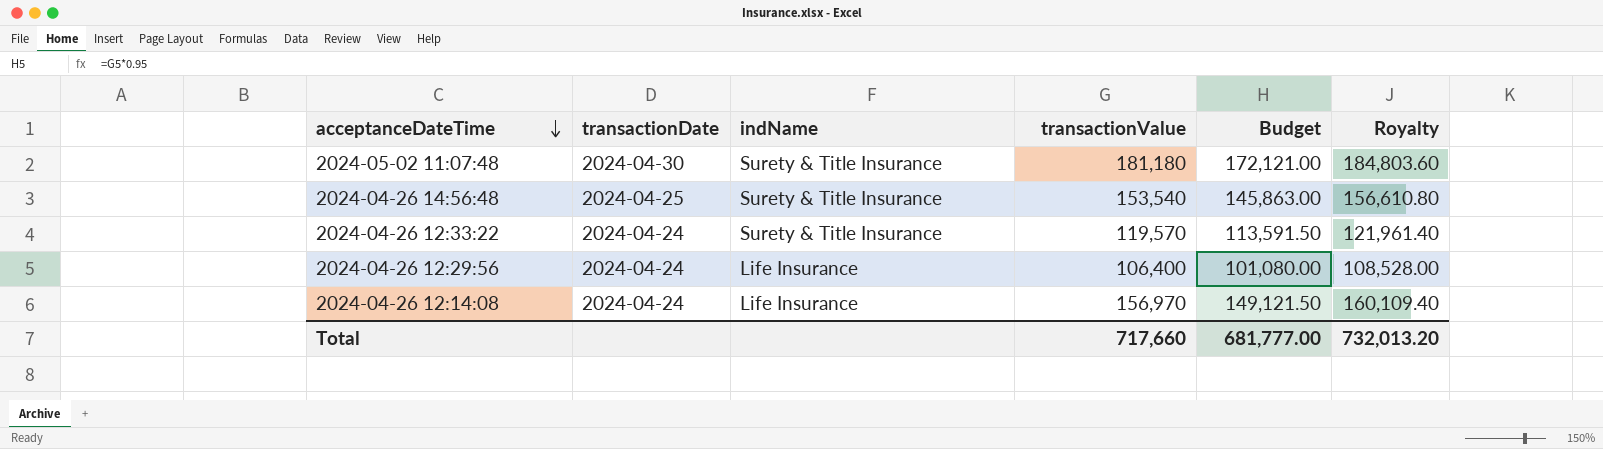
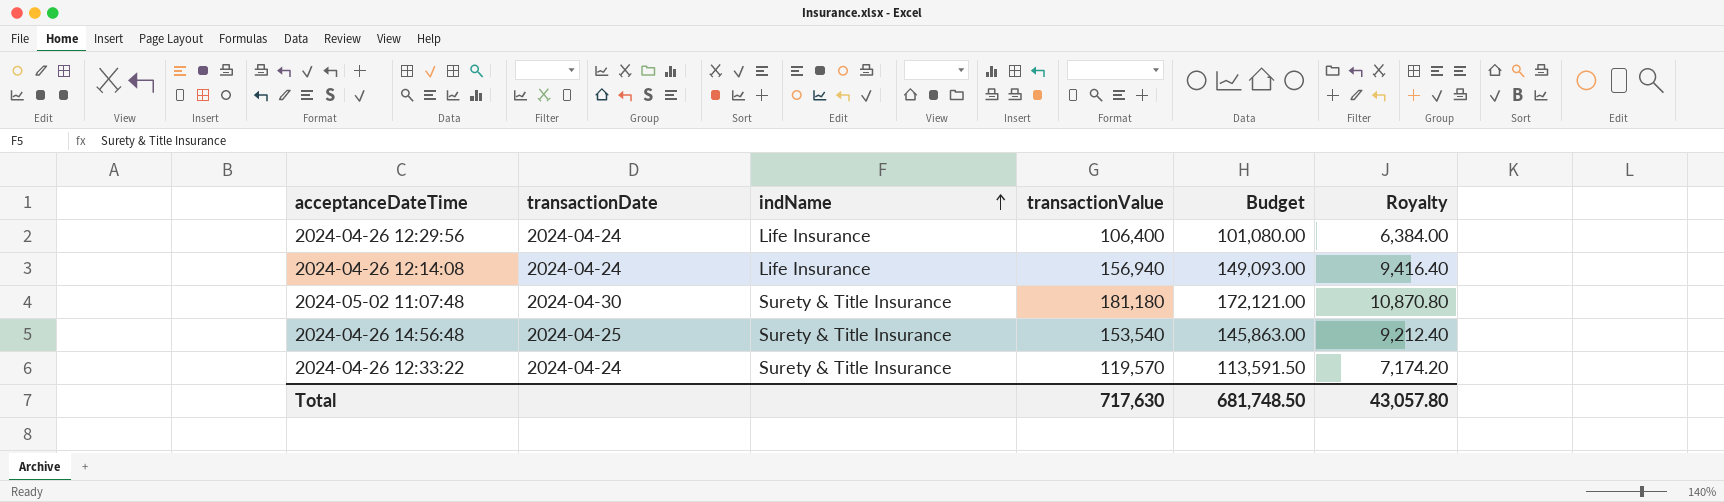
row order: acceptanceDateTime descending -> indName ascending
column Royalty | formula: [transactionValue] * 1.02 -> [transactionValue] * 0.06
2024-04-26 12:14:08 | transactionValue: 156,970 -> 156,940
2024-04-26 12:14:08 | Budget: 149,121.50 -> 149,093.00
Total | transactionValue: 717,660 -> 717,630
Total | Budget: 681,777.00 -> 681,748.50
Total | Royalty: 732,013.20 -> 43,057.80

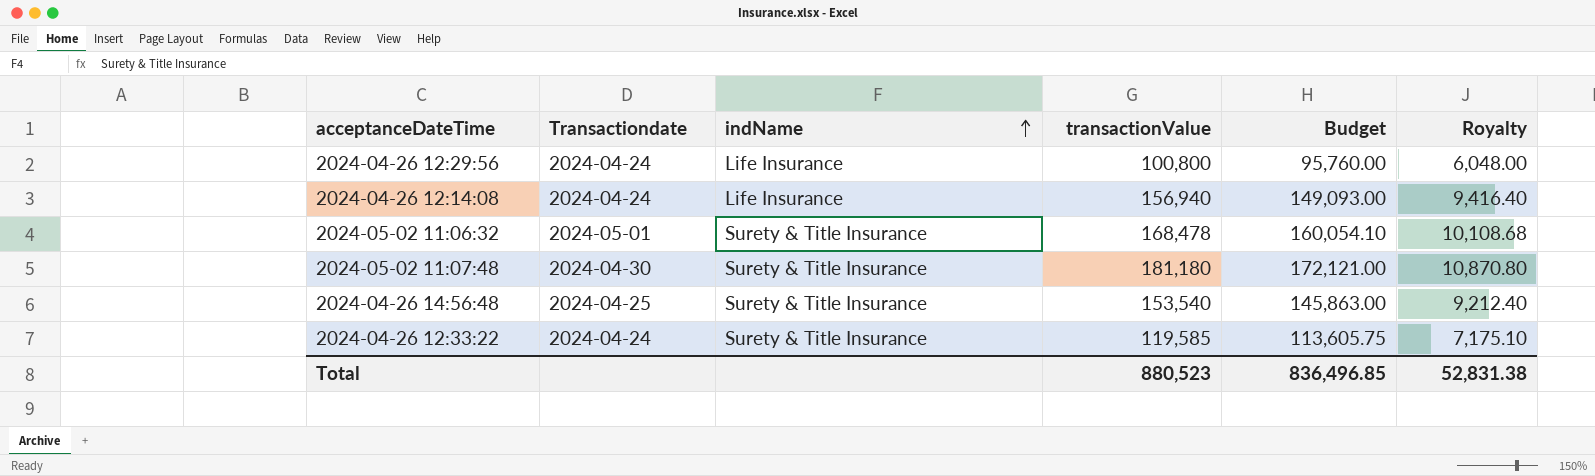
column name: transactionDate -> Transactiondate
2024-04-26 12:29:56 | transactionValue: 106,400 -> 100,800
2024-04-26 12:29:56 | Budget: 101,080.00 -> 95,760.00
2024-04-26 12:29:56 | Royalty: 6,384.00 -> 6,048.00
row 2024-05-02 11:06:32: none -> 2024-05-01 | Surety & Title Insurance | 168,478 | 160,054.10 | 10,108.68
2024-04-26 12:33:22 | transactionValue: 119,570 -> 119,585
2024-04-26 12:33:22 | Budget: 113,591.50 -> 113,605.75
2024-04-26 12:33:22 | Royalty: 7,174.20 -> 7,175.10
Total | transactionValue: 717,630 -> 880,523
Total | Budget: 681,748.50 -> 836,496.85
Total | Royalty: 43,057.80 -> 52,831.38

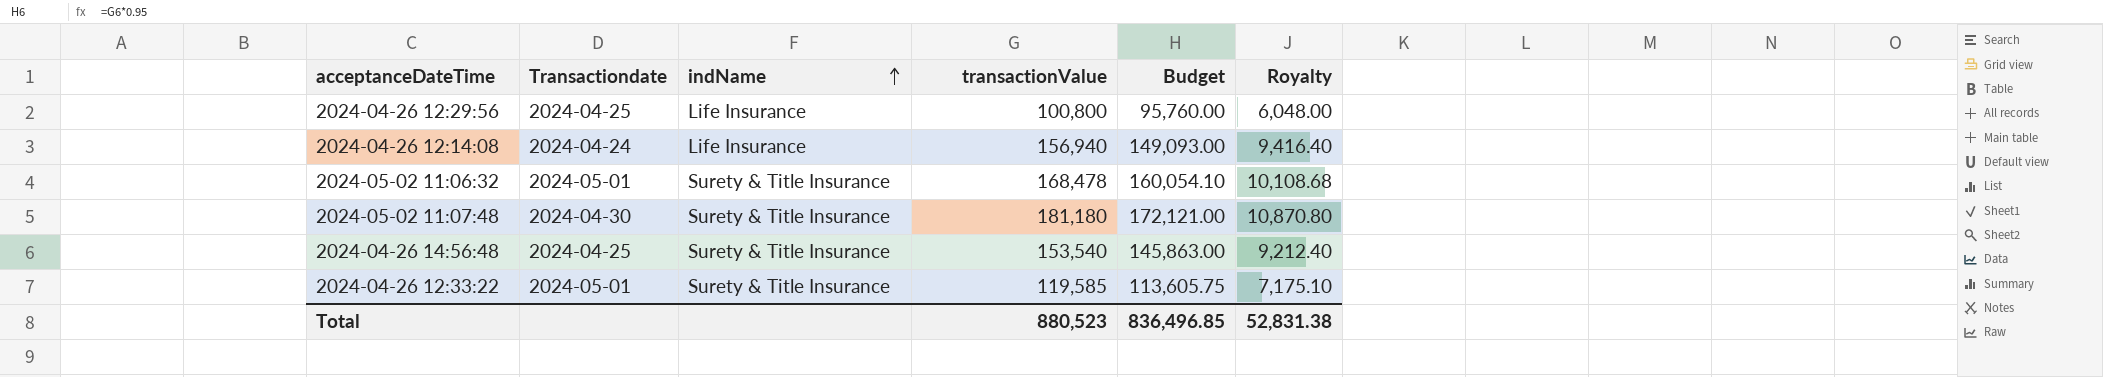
2024-04-26 12:29:56 | Transactiondate: 2024-04-24 -> 2024-04-25
2024-04-26 12:33:22 | Transactiondate: 2024-04-24 -> 2024-05-01

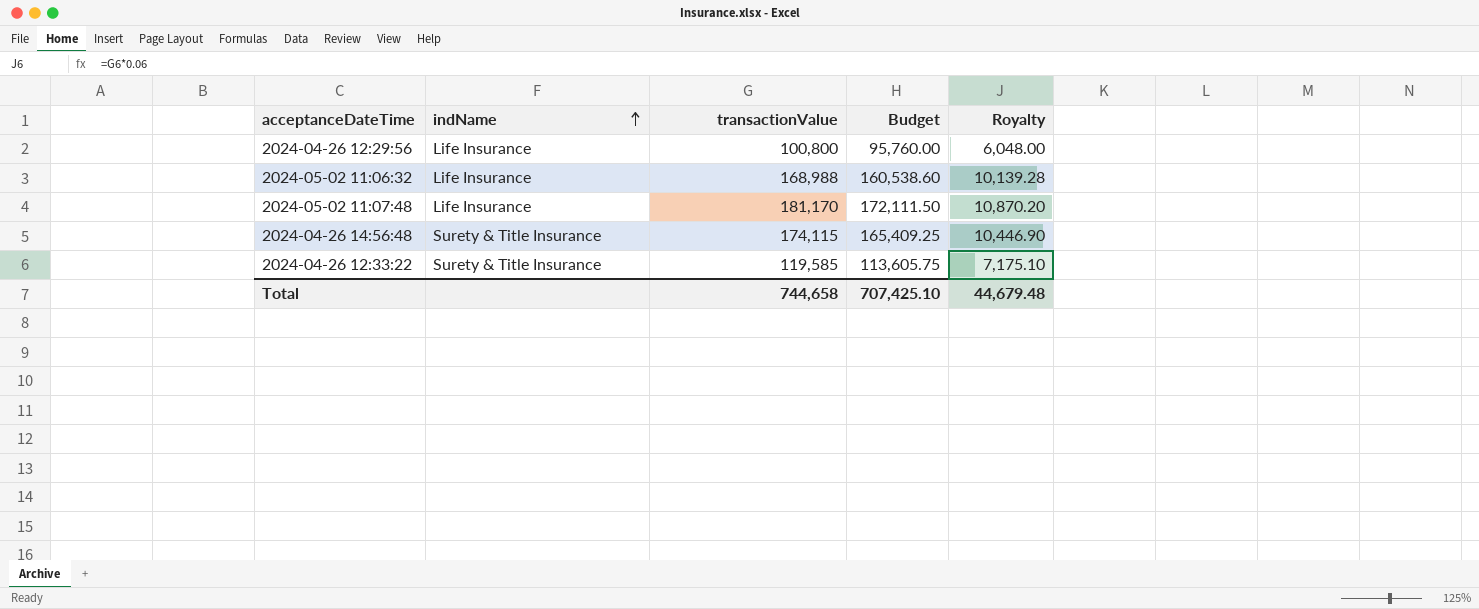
column Transactiondate | position: 2 -> none
row 2024-04-26 12:14:08: 2024-04-24 | Life Insurance | 156,940 | 149,093.00 | 9,416.40 -> none
2024-05-02 11:06:32 | indName: Surety & Title Insurance -> Life Insurance
2024-05-02 11:06:32 | transactionValue: 168,478 -> 168,988
2024-05-02 11:06:32 | Budget: 160,054.10 -> 160,538.60
2024-05-02 11:06:32 | Royalty: 10,108.68 -> 10,139.28
2024-05-02 11:07:48 | indName: Surety & Title Insurance -> Life Insurance
2024-05-02 11:07:48 | transactionValue: 181,180 -> 181,170
2024-05-02 11:07:48 | Budget: 172,121.00 -> 172,111.50
2024-05-02 11:07:48 | Royalty: 10,870.80 -> 10,870.20
2024-04-26 14:56:48 | transactionValue: 153,540 -> 174,115
2024-04-26 14:56:48 | Budget: 145,863.00 -> 165,409.25
2024-04-26 14:56:48 | Royalty: 9,212.40 -> 10,446.90
Total | transactionValue: 880,523 -> 744,658
Total | Budget: 836,496.85 -> 707,425.10
Total | Royalty: 52,831.38 -> 44,679.48

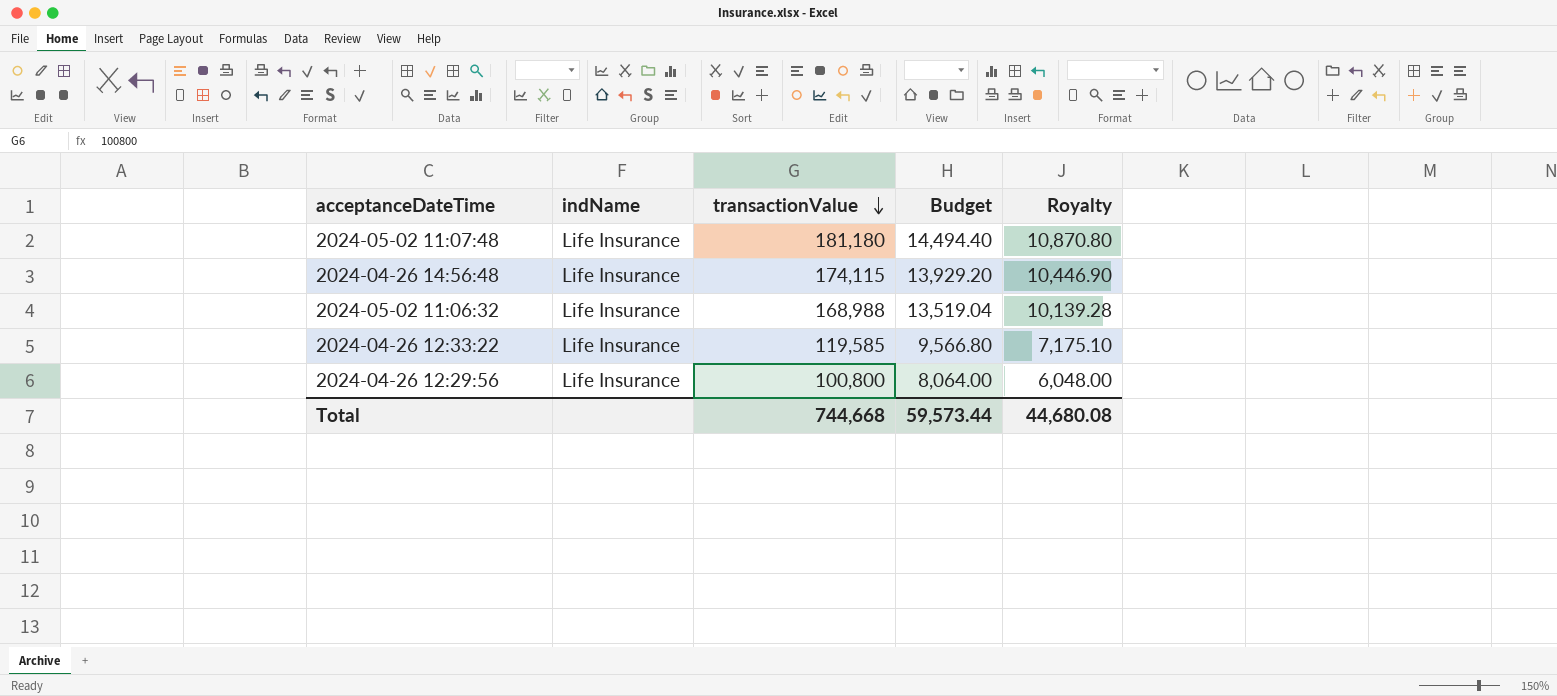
row order: indName ascending -> transactionValue descending
column Budget | formula: [transactionValue] * 0.95 -> [transactionValue] * 0.08
2024-05-02 11:07:48 | transactionValue: 181,170 -> 181,180
2024-05-02 11:07:48 | Royalty: 10,870.20 -> 10,870.80
2024-04-26 14:56:48 | indName: Surety & Title Insurance -> Life Insurance
2024-04-26 12:33:22 | indName: Surety & Title Insurance -> Life Insurance
Total | transactionValue: 744,658 -> 744,668
Total | Budget: 707,425.10 -> 59,573.44
Total | Royalty: 44,679.48 -> 44,680.08

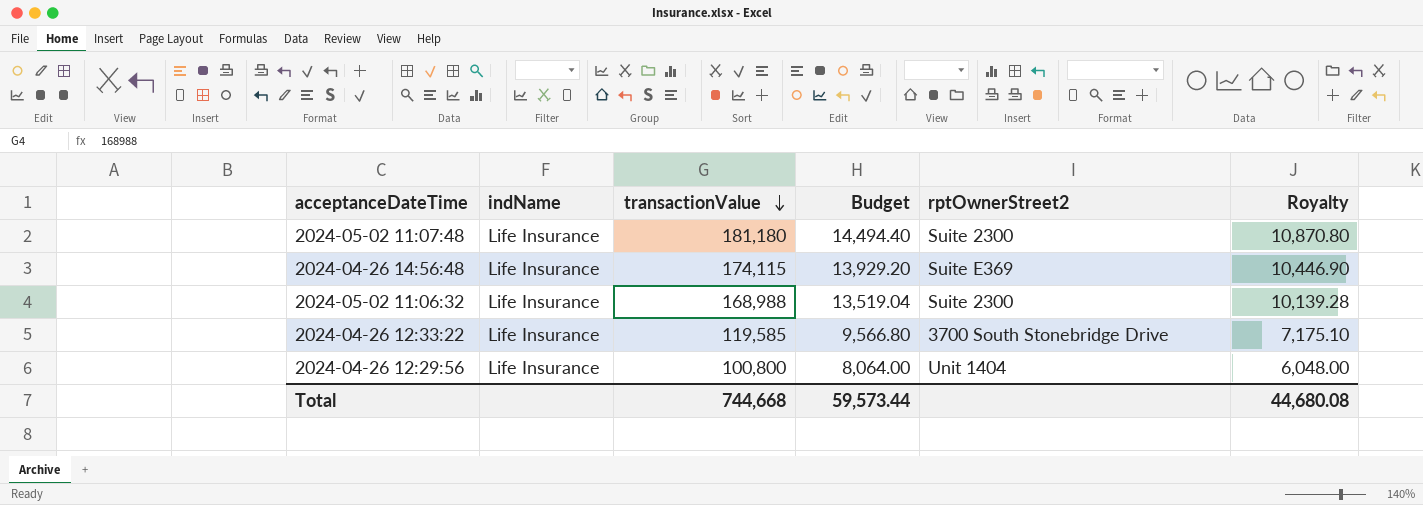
column rptOwnerStreet2 | position: none -> 5

